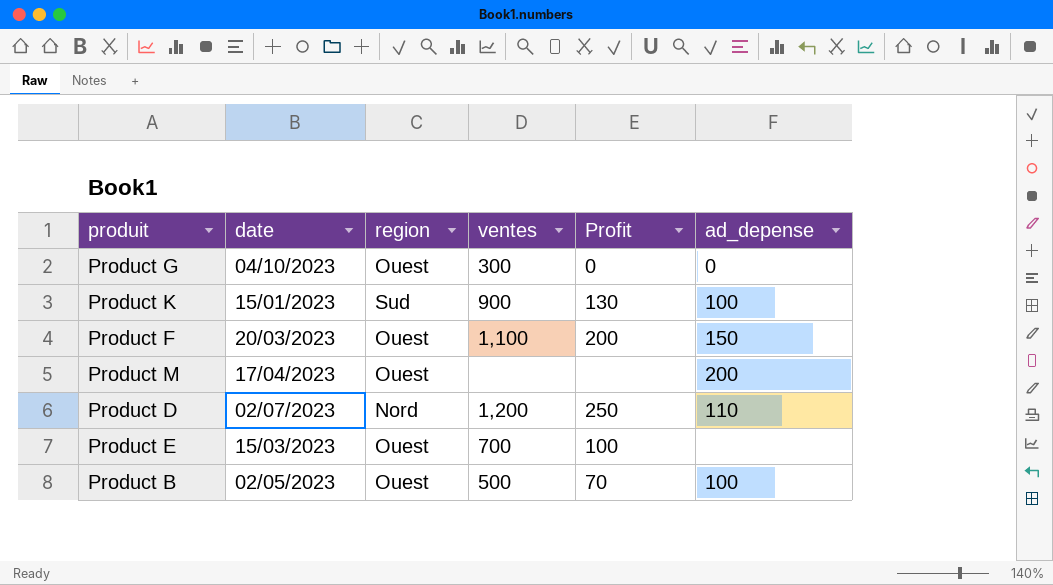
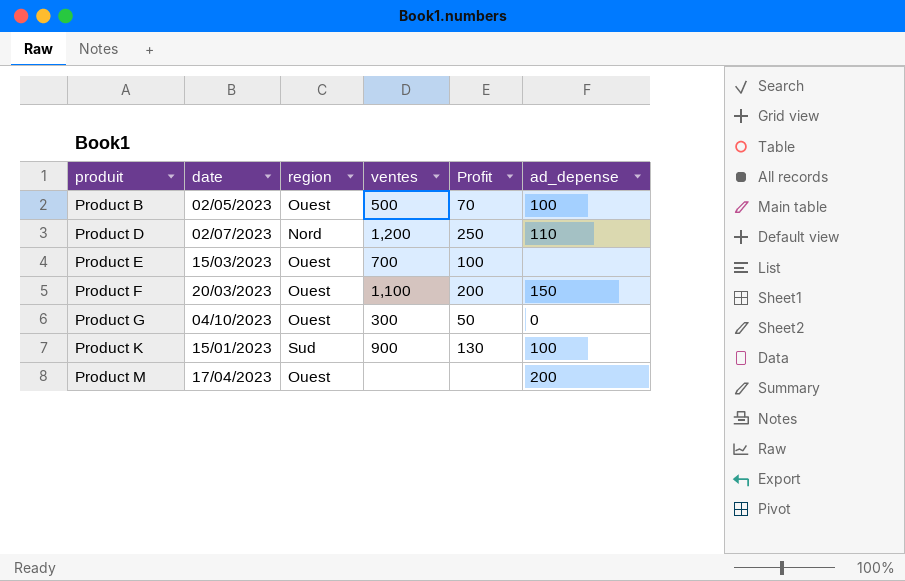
row order: none -> produit ascending
Product G | Profit: 0 -> 50

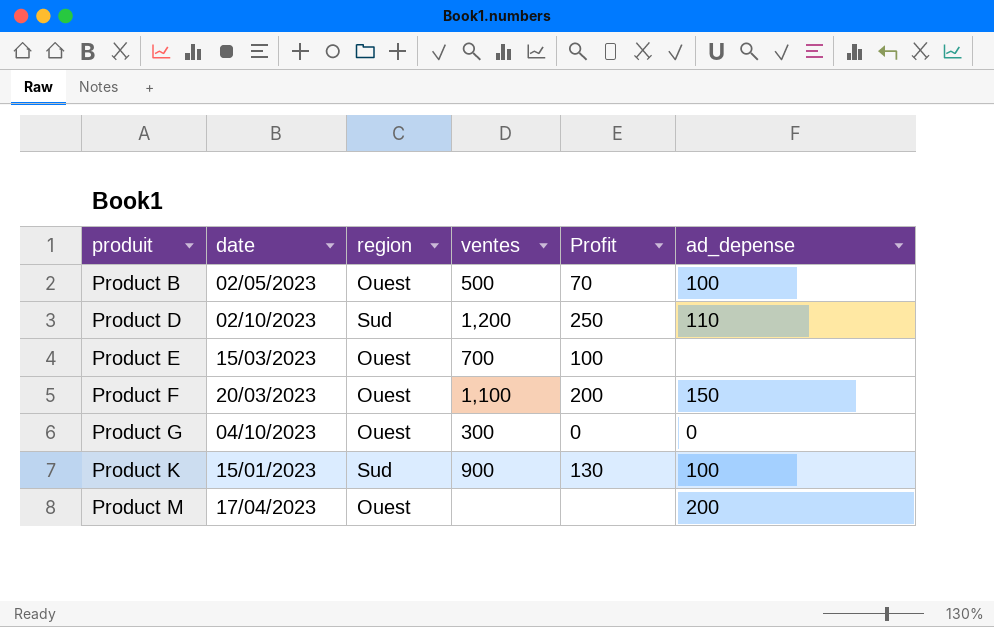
Product D | date: 02/07/2023 -> 02/10/2023
Product D | region: Nord -> Sud
Product G | Profit: 50 -> 0

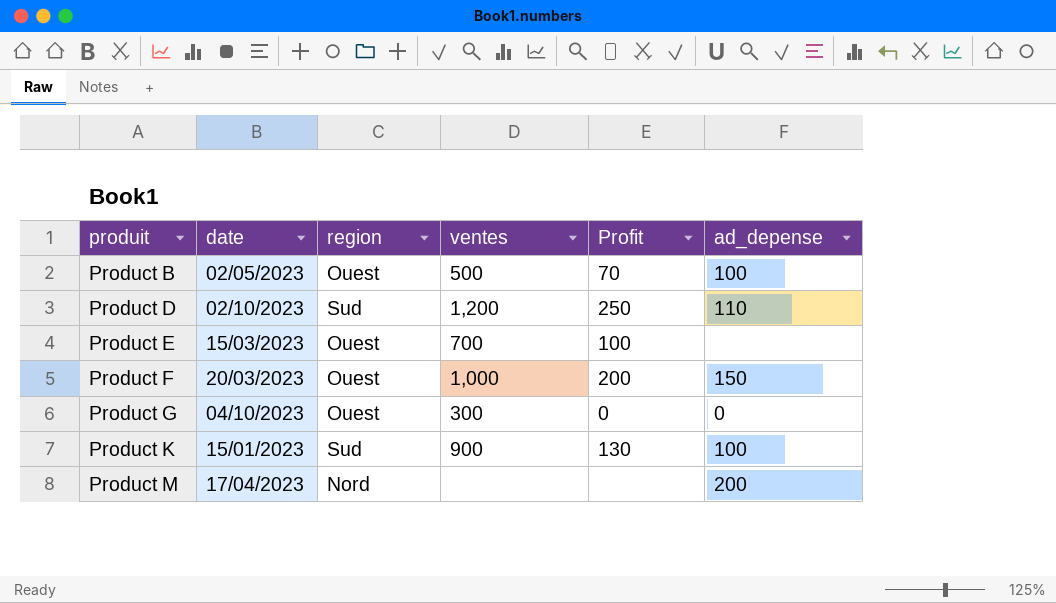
Product F | ventes: 1,100 -> 1,000
Product M | region: Ouest -> Nord

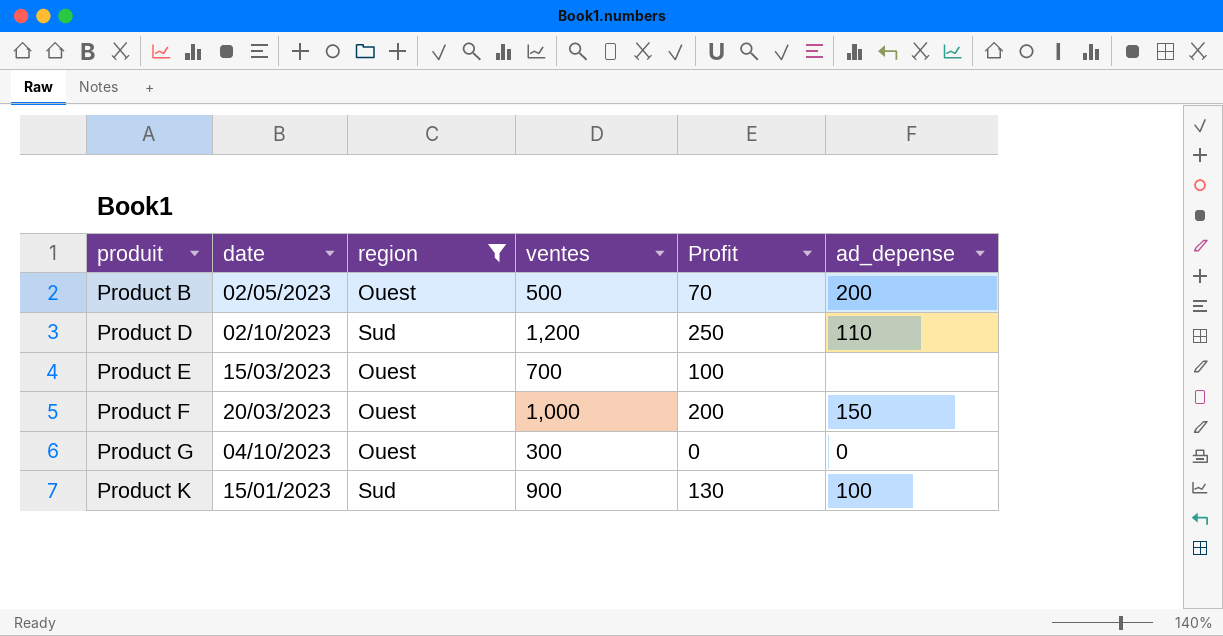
filter: none -> region != Nord
Product B | ad_depense: 100 -> 200

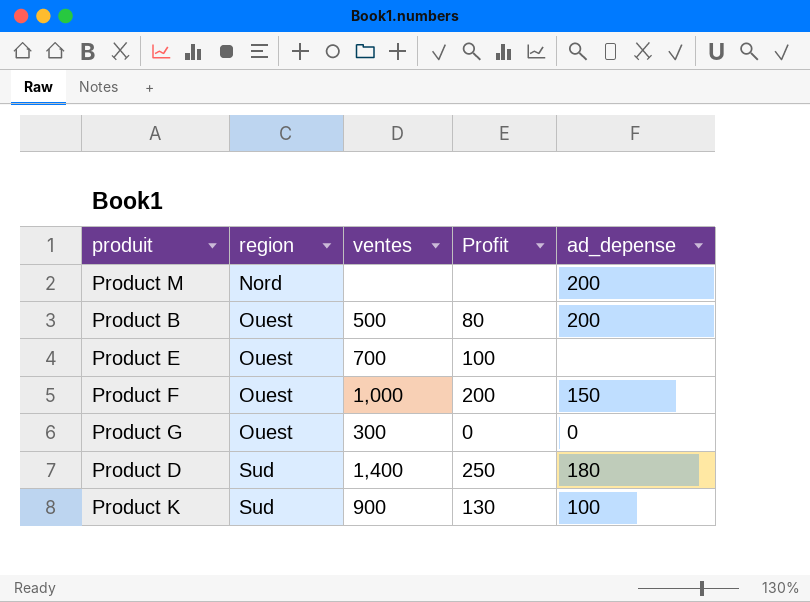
filter: region != Nord -> none
row order: produit ascending -> region ascending
column date | position: 2 -> none
Product B | Profit: 70 -> 80
Product D | ventes: 1,200 -> 1,400
Product D | ad_depense: 110 -> 180

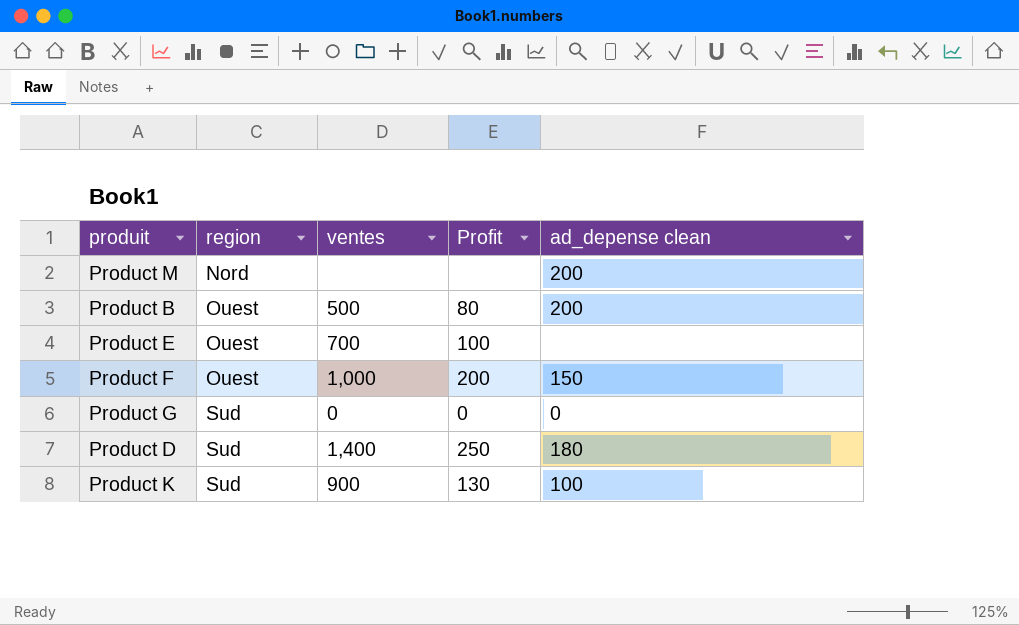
column name: ad_depense -> ad_depense clean
Product G | region: Ouest -> Sud
Product G | ventes: 300 -> 0

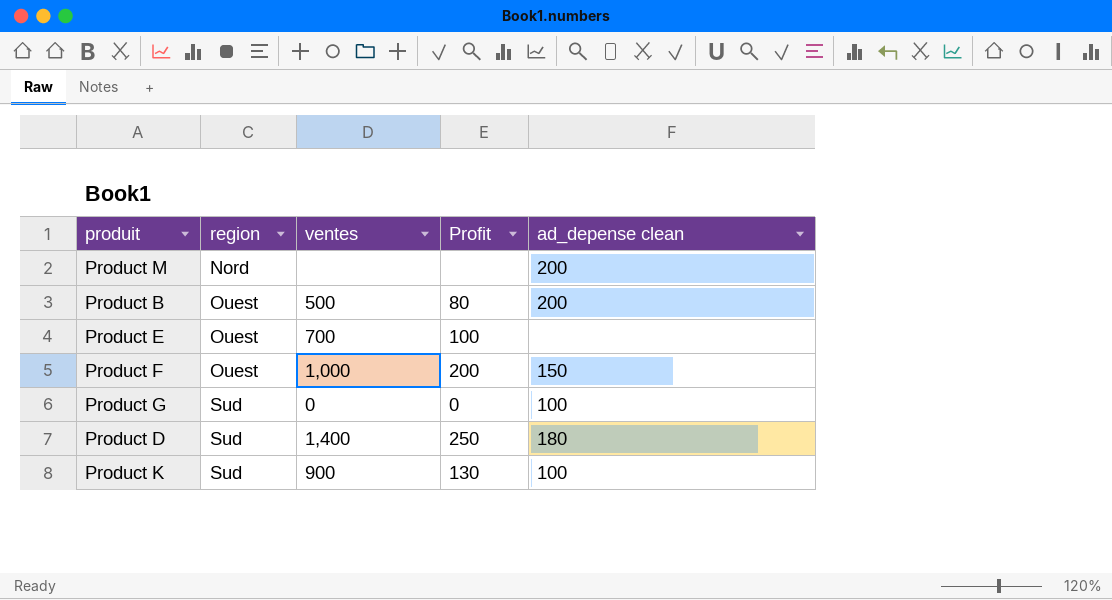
Product G | ad_depense clean: 0 -> 100

